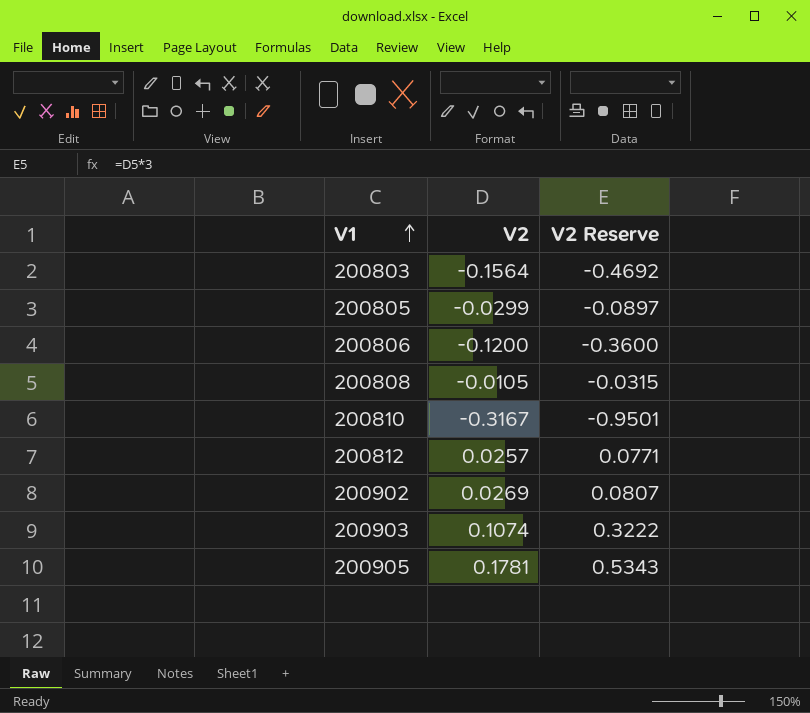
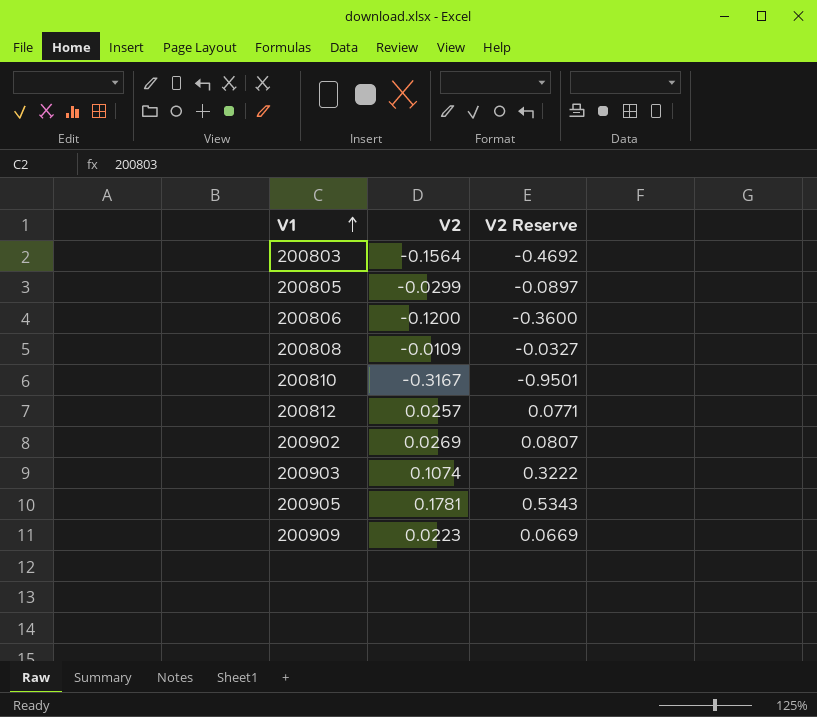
200808 | V2: -0.0105 -> -0.0109
200808 | V2 Reserve: -0.0315 -> -0.0327
row 200909: none -> 0.0223 | 0.0669

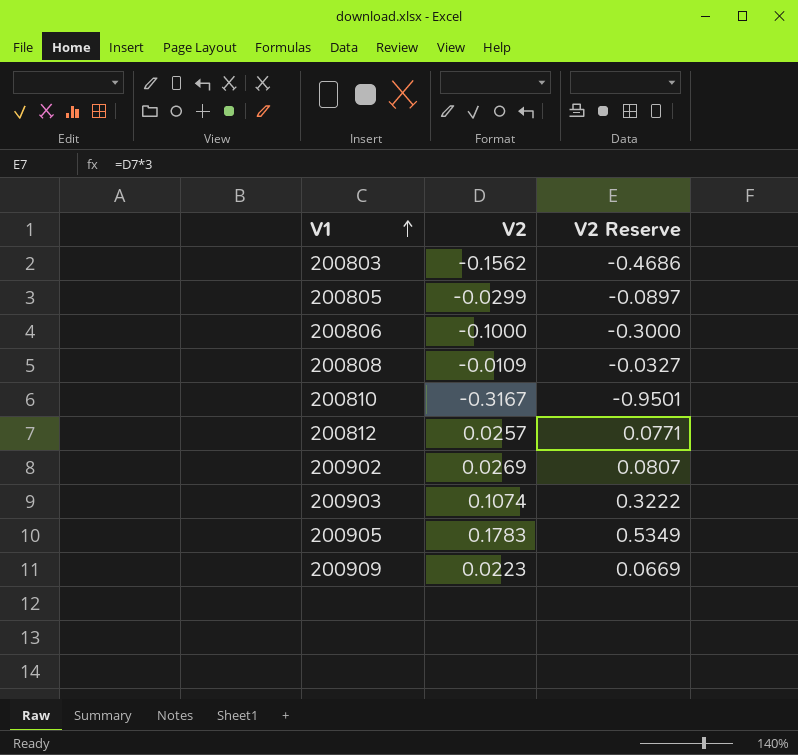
200803 | V2: -0.1564 -> -0.1562
200803 | V2 Reserve: -0.4692 -> -0.4686
200806 | V2: -0.1200 -> -0.1000
200806 | V2 Reserve: -0.3600 -> -0.3000
200905 | V2: 0.1781 -> 0.1783
200905 | V2 Reserve: 0.5343 -> 0.5349

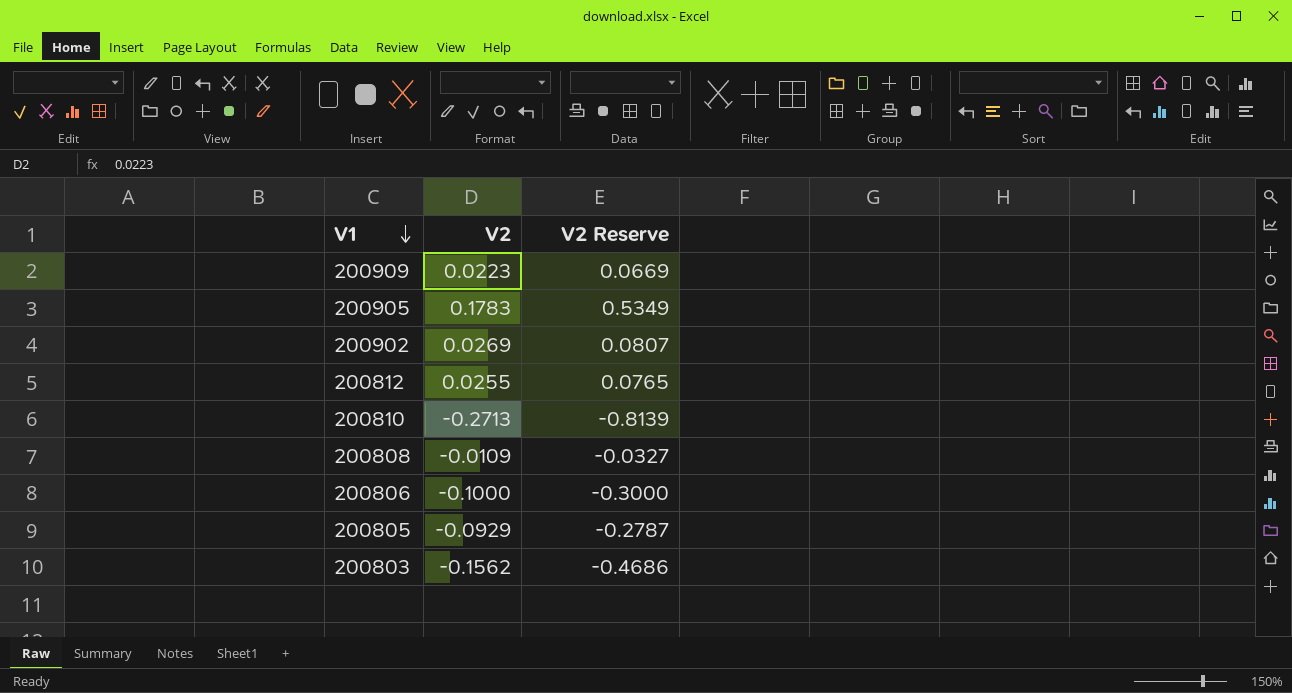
row order: V1 ascending -> V1 descending
row 200903: 0.1074 | 0.3222 -> none
200812 | V2: 0.0257 -> 0.0255
200812 | V2 Reserve: 0.0771 -> 0.0765
200810 | V2: -0.3167 -> -0.2713
200810 | V2 Reserve: -0.9501 -> -0.8139
200805 | V2: -0.0299 -> -0.0929
200805 | V2 Reserve: -0.0897 -> -0.2787

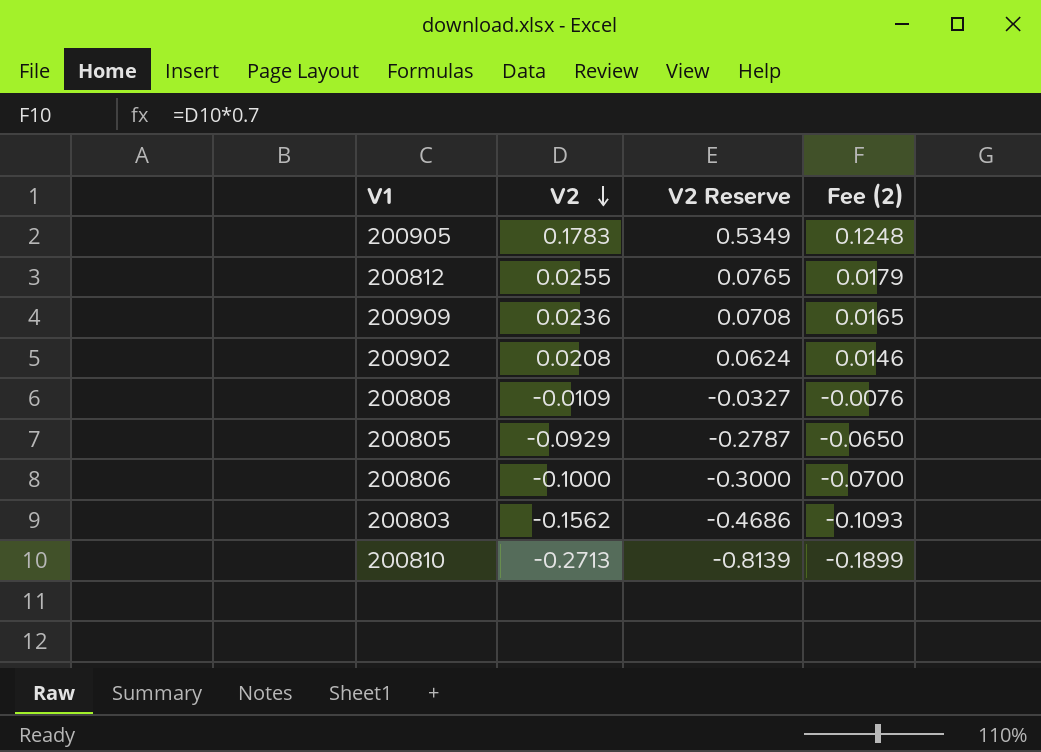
row order: V1 descending -> V2 descending
column Fee (2) | formula: none -> [V2] * 0.7
200909 | V2: 0.0223 -> 0.0236
200909 | V2 Reserve: 0.0669 -> 0.0708
200902 | V2: 0.0269 -> 0.0208
200902 | V2 Reserve: 0.0807 -> 0.0624

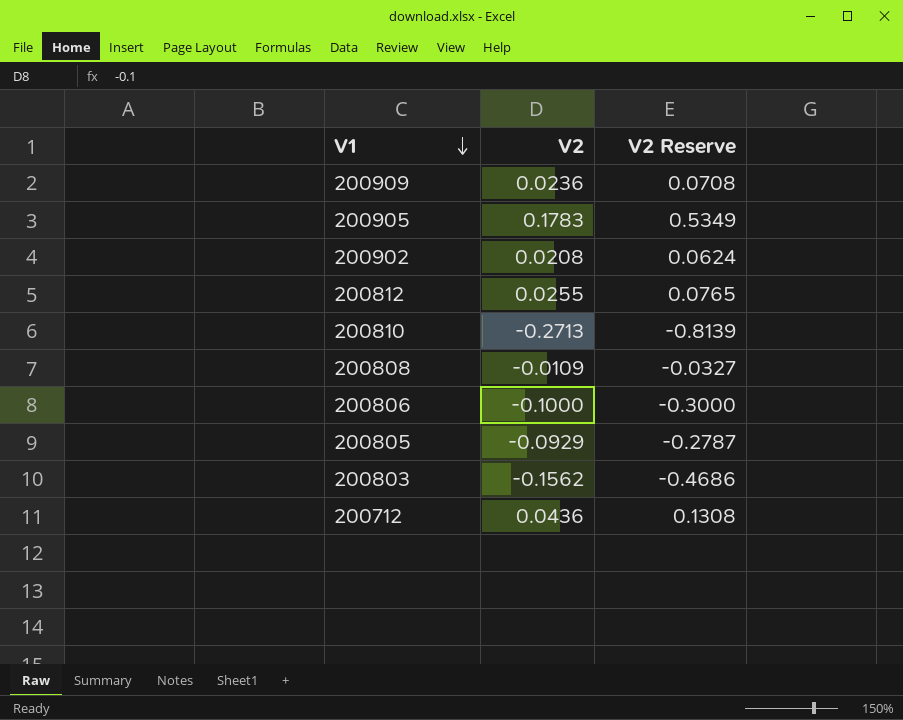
row order: V2 descending -> V1 descending
column Fee (2) | formula: [V2] * 0.7 -> none
row 200712: none -> 0.0436 | 0.1308

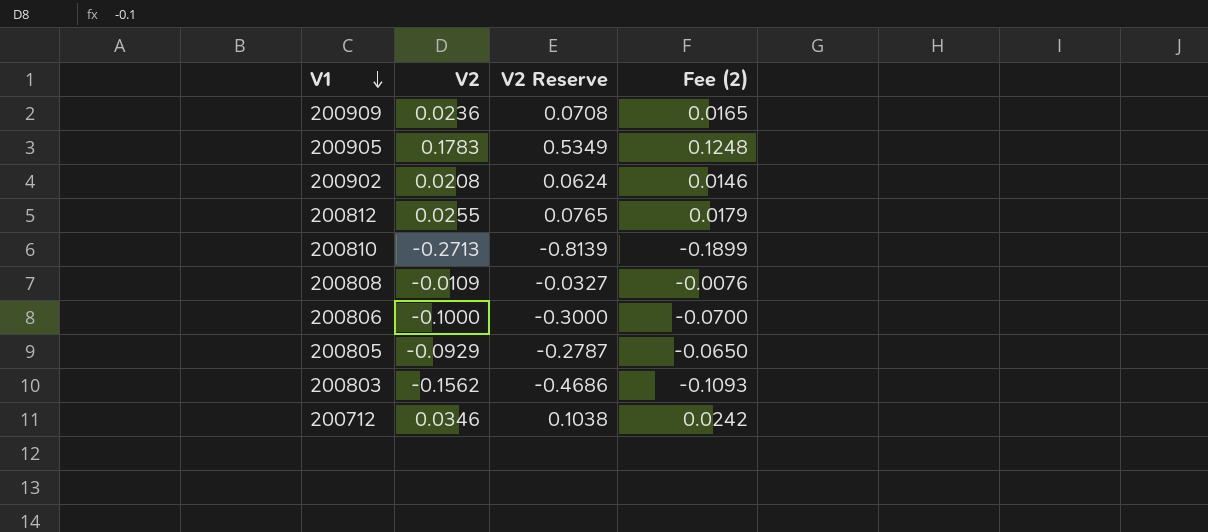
column Fee (2) | formula: none -> [V2] * 0.7
200712 | V2: 0.0436 -> 0.0346
200712 | V2 Reserve: 0.1308 -> 0.1038

